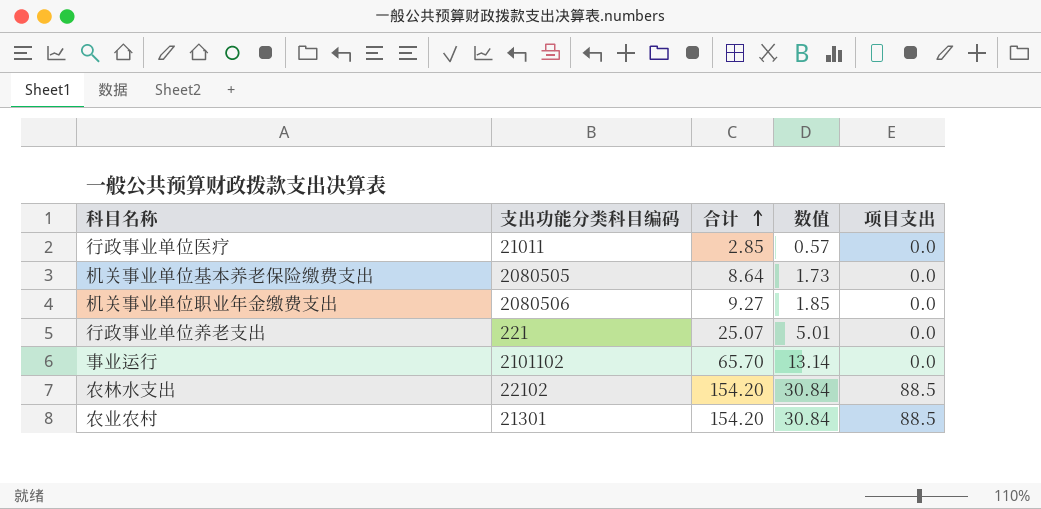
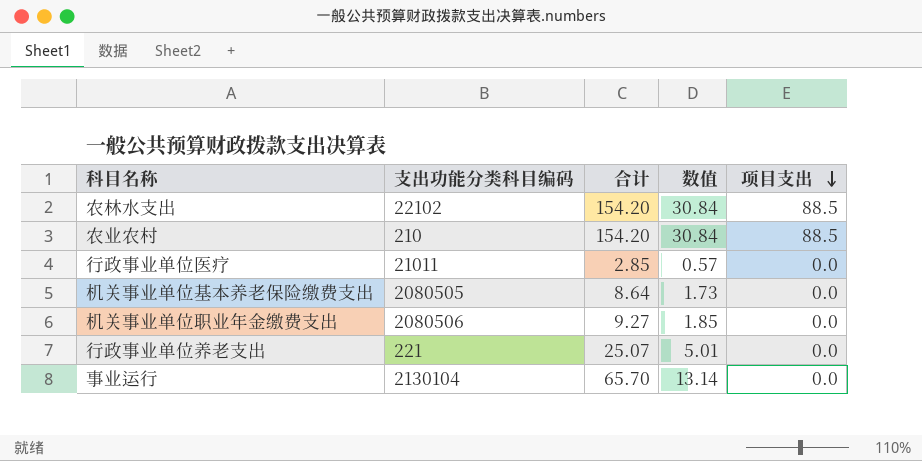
row order: 合计 ascending -> 项目支出 descending
农业农村 | 支出功能分类科目编码: 21301 -> 210
事业运行 | 支出功能分类科目编码: 2101102 -> 2130104

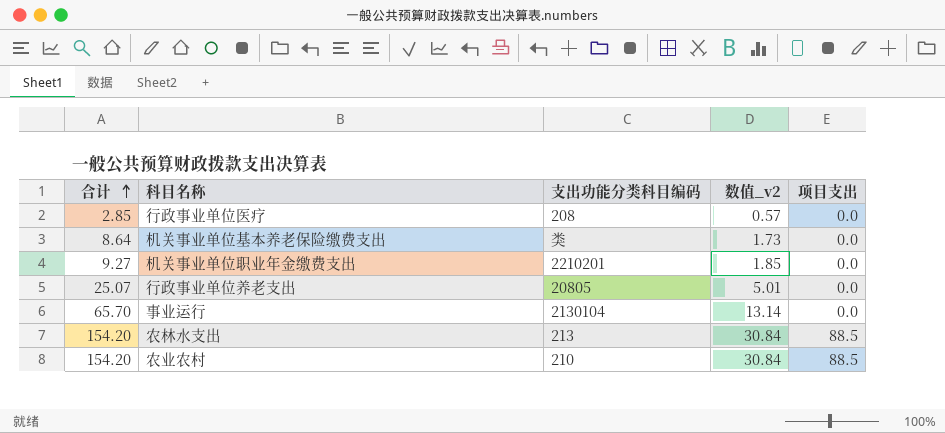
row order: 项目支出 descending -> 合计 ascending
column 合计 | position: 3 -> 1
column name: 数值 -> 数值_v2
行政事业单位医疗 | 支出功能分类科目编码: 21011 -> 208
机关事业单位基本养老保险缴费支出 | 支出功能分类科目编码: 2080505 -> 类
机关事业单位职业年金缴费支出 | 支出功能分类科目编码: 2080506 -> 2210201
行政事业单位养老支出 | 支出功能分类科目编码: 221 -> 20805
农林水支出 | 支出功能分类科目编码: 22102 -> 213

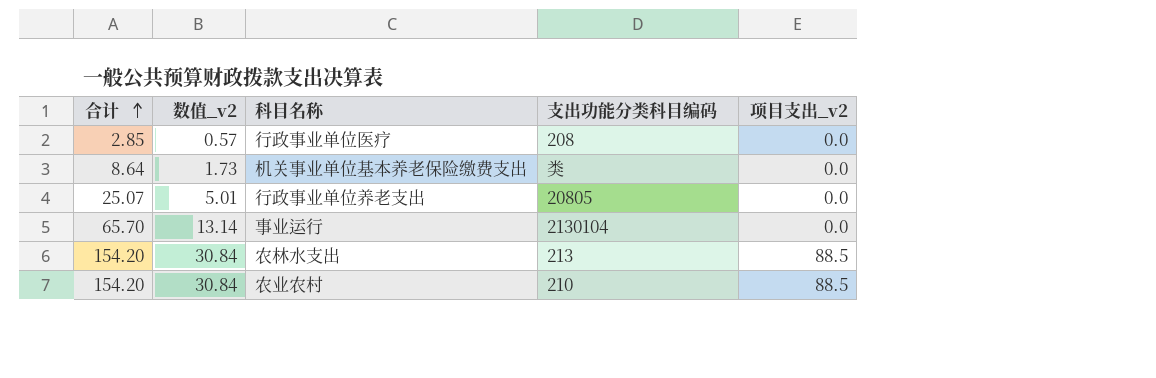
column 数值_v2 | position: 4 -> 2
column name: 项目支出 -> 项目支出_v2
row 机关事业单位职业年金缴费支出: 9.27 | 2210201 | 1.85 | 0.0 -> none

